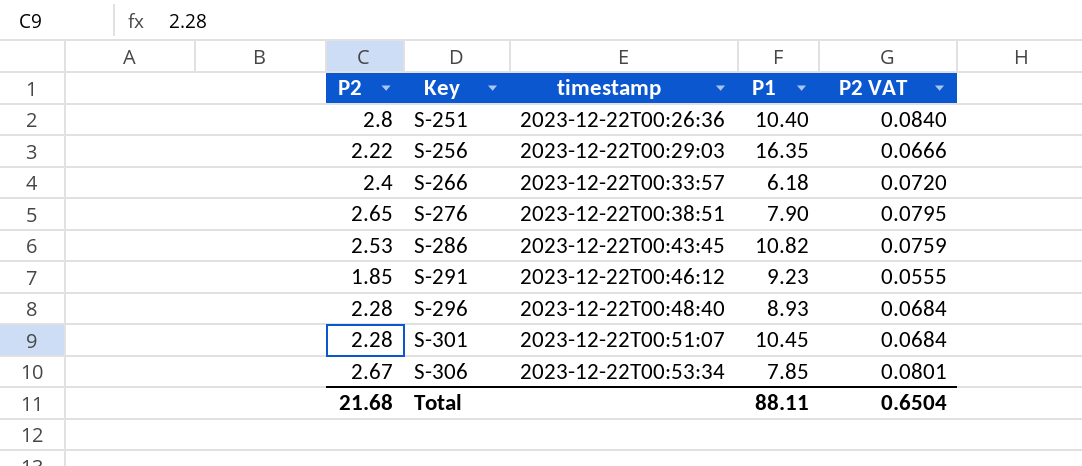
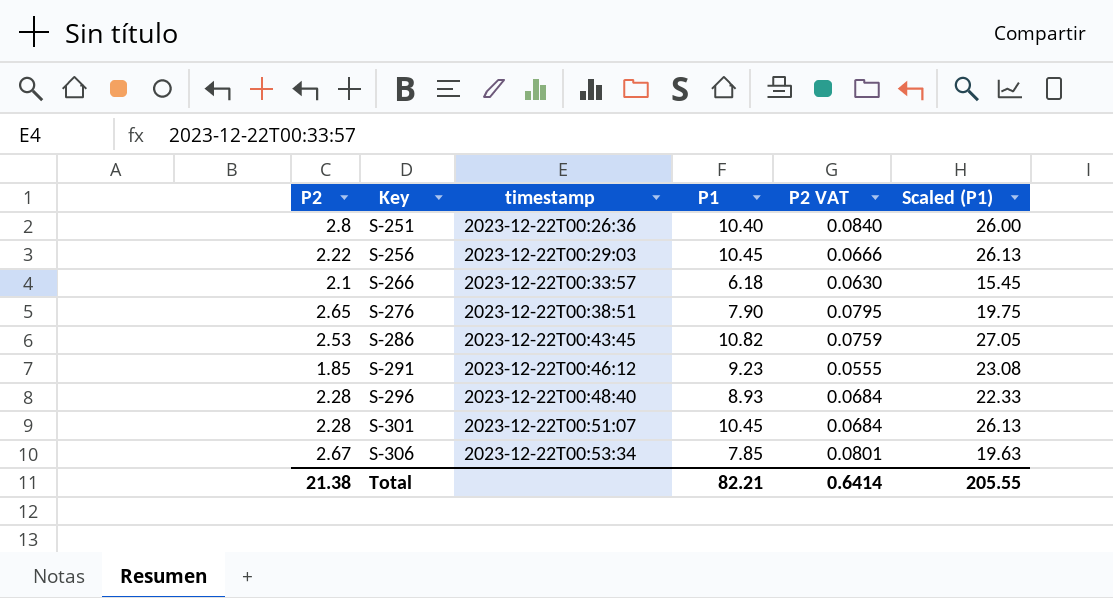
column Scaled (P1) | formula: none -> [P1] * 2.5
S-256 | P1: 16.35 -> 10.45
S-266 | P2: 2.4 -> 2.1
S-266 | P2 VAT: 0.0720 -> 0.0630
Total | P2: 21.68 -> 21.38
Total | P1: 88.11 -> 82.21
Total | P2 VAT: 0.6504 -> 0.6414

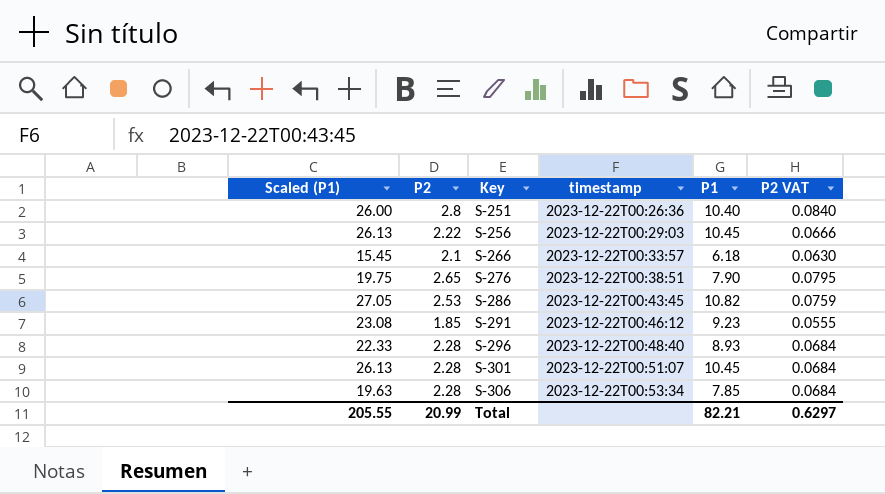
column Scaled (P1) | position: 6 -> 1
S-306 | P2: 2.67 -> 2.28
S-306 | P2 VAT: 0.0801 -> 0.0684
Total | P2: 21.38 -> 20.99
Total | P2 VAT: 0.6414 -> 0.6297

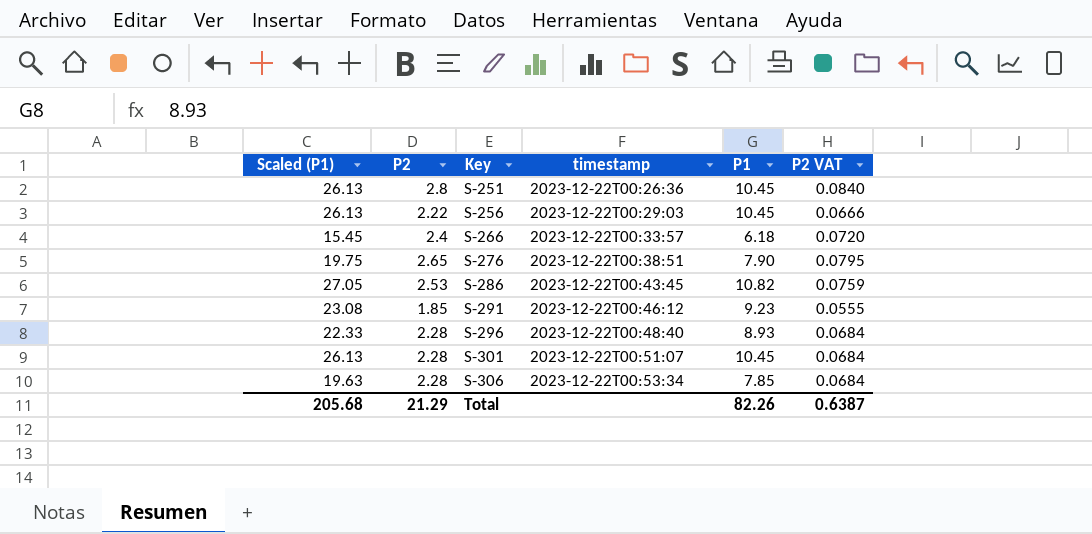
S-251 | Scaled (P1): 26.00 -> 26.13
S-251 | P1: 10.40 -> 10.45
S-266 | P2: 2.1 -> 2.4
S-266 | P2 VAT: 0.0630 -> 0.0720
Total | Scaled (P1): 205.55 -> 205.68
Total | P2: 20.99 -> 21.29
Total | P1: 82.21 -> 82.26
Total | P2 VAT: 0.6297 -> 0.6387

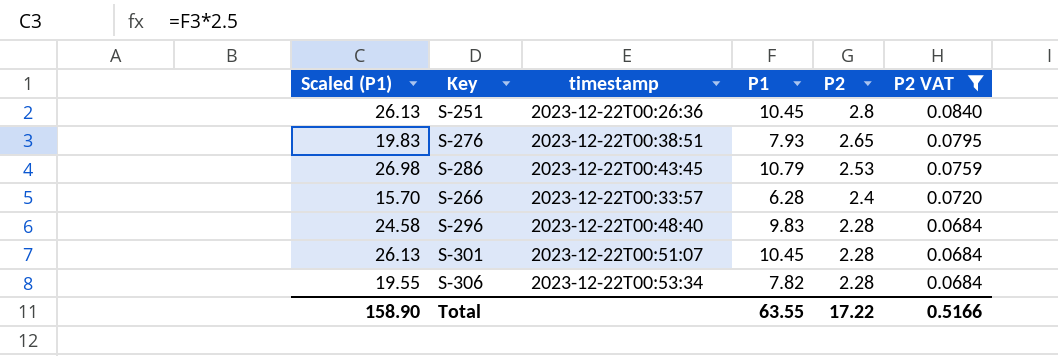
filter: none -> P2 VAT >= 0.0684
row order: Key ascending -> P2 descending
column P2 | position: 2 -> 5
S-276 | Scaled (P1): 19.75 -> 19.83
S-276 | P1: 7.90 -> 7.93
S-286 | Scaled (P1): 27.05 -> 26.98
S-286 | P1: 10.82 -> 10.79
S-266 | Scaled (P1): 15.45 -> 15.70
S-266 | P1: 6.18 -> 6.28
S-296 | Scaled (P1): 22.33 -> 24.58
S-296 | P1: 8.93 -> 9.83
S-306 | Scaled (P1): 19.63 -> 19.55
S-306 | P1: 7.85 -> 7.82
Total | Scaled (P1): 205.68 -> 158.90
Total | P1: 82.26 -> 63.55
Total | P2: 21.29 -> 17.22
Total | P2 VAT: 0.6387 -> 0.5166

